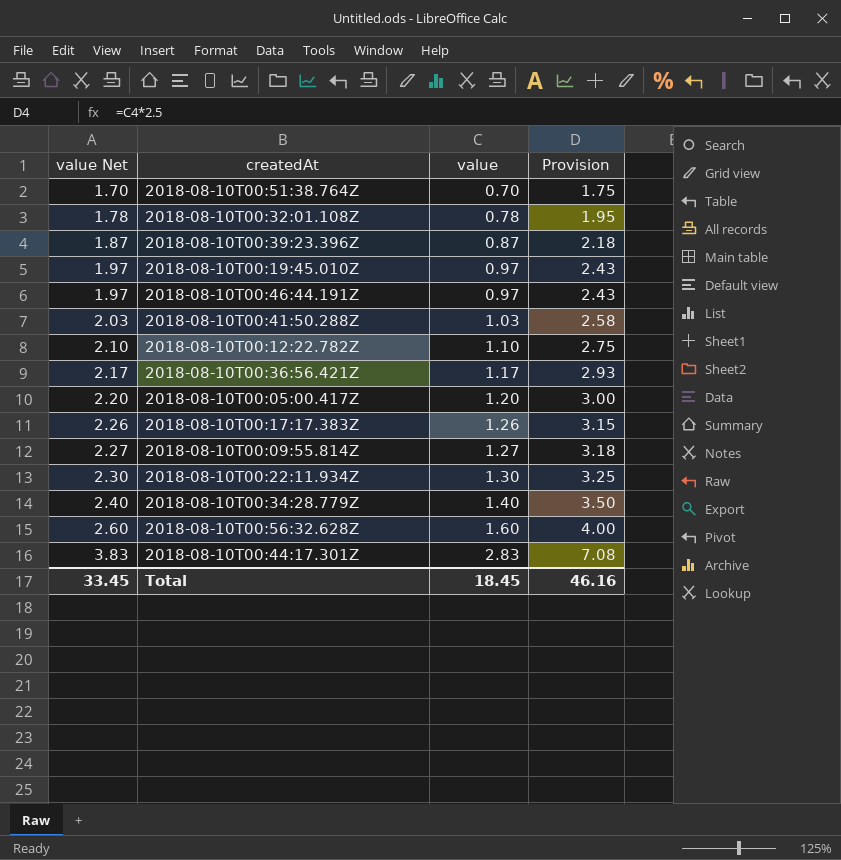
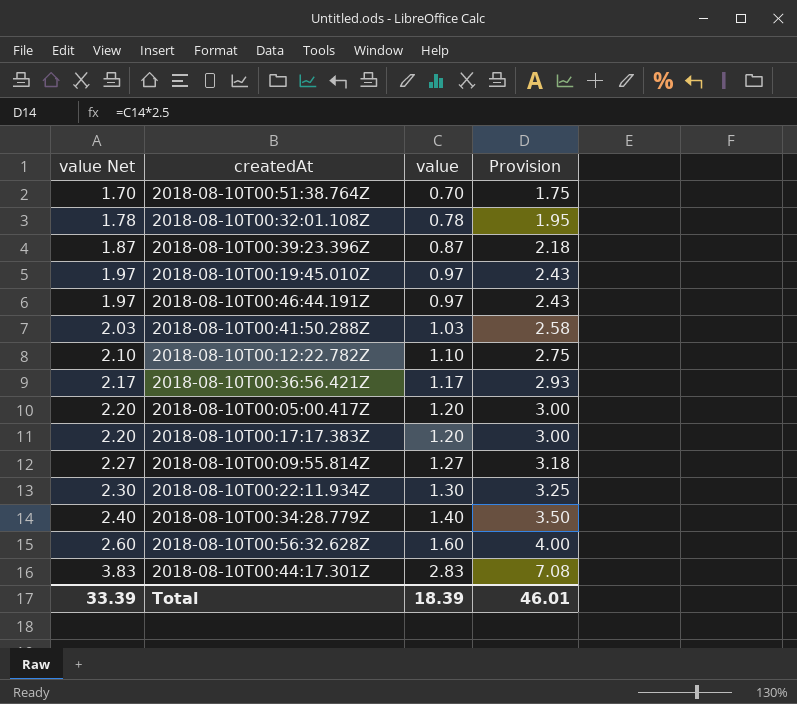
2018-08-10T00:17:17.383Z | value Net: 2.26 -> 2.20
2018-08-10T00:17:17.383Z | value: 1.26 -> 1.20
2018-08-10T00:17:17.383Z | Provision: 3.15 -> 3.00
Total | value Net: 33.45 -> 33.39
Total | value: 18.45 -> 18.39
Total | Provision: 46.16 -> 46.01

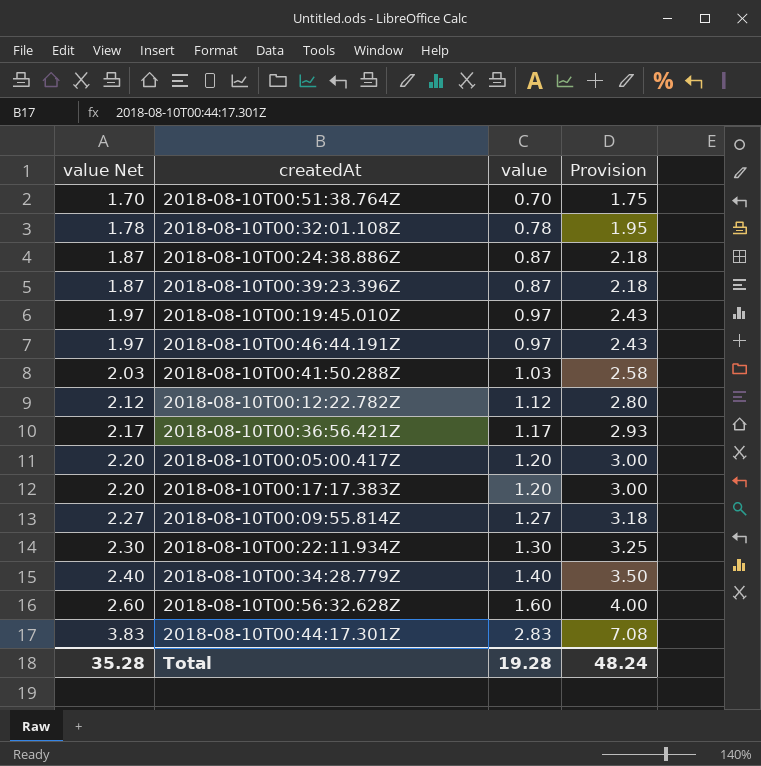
row 2018-08-10T00:24:38.886Z: none -> 1.87 | 0.87 | 2.18
2018-08-10T00:12:22.782Z | value Net: 2.10 -> 2.12
2018-08-10T00:12:22.782Z | value: 1.10 -> 1.12
2018-08-10T00:12:22.782Z | Provision: 2.75 -> 2.80
Total | value Net: 33.39 -> 35.28
Total | value: 18.39 -> 19.28
Total | Provision: 46.01 -> 48.24

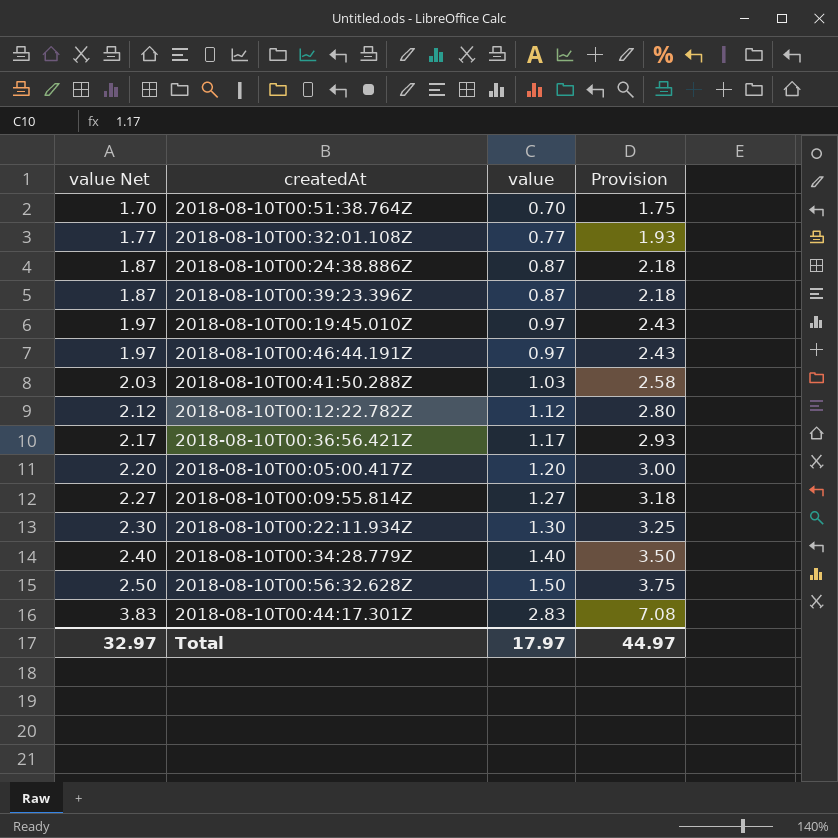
row 2018-08-10T00:17:17.383Z: 2.20 | 1.20 | 3.00 -> none
2018-08-10T00:32:01.108Z | value Net: 1.78 -> 1.77
2018-08-10T00:32:01.108Z | value: 0.78 -> 0.77
2018-08-10T00:32:01.108Z | Provision: 1.95 -> 1.93
2018-08-10T00:56:32.628Z | value Net: 2.60 -> 2.50
2018-08-10T00:56:32.628Z | value: 1.60 -> 1.50
2018-08-10T00:56:32.628Z | Provision: 4.00 -> 3.75
Total | value Net: 35.28 -> 32.97
Total | value: 19.28 -> 17.97
Total | Provision: 48.24 -> 44.97

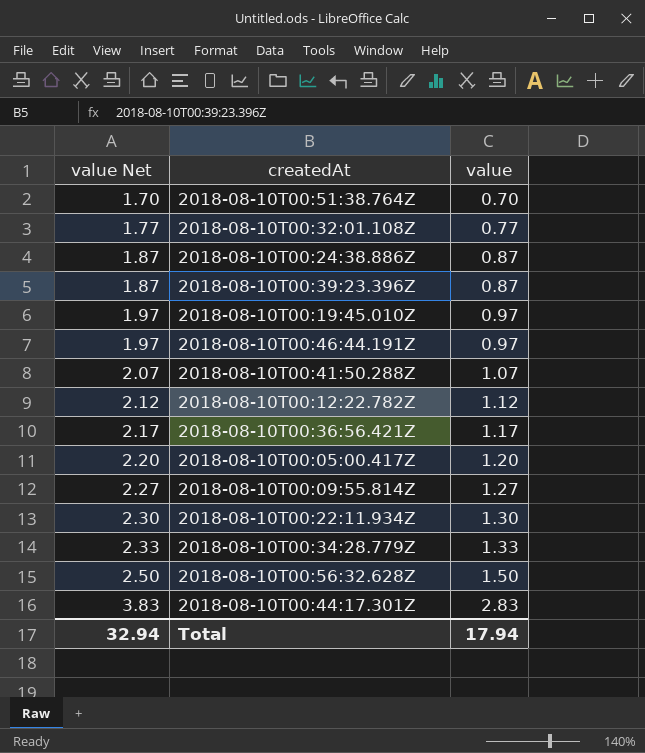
column Provision | formula: [value] * 2.5 -> none
2018-08-10T00:41:50.288Z | value Net: 2.03 -> 2.07
2018-08-10T00:41:50.288Z | value: 1.03 -> 1.07
2018-08-10T00:34:28.779Z | value Net: 2.40 -> 2.33
2018-08-10T00:34:28.779Z | value: 1.40 -> 1.33
Total | value Net: 32.97 -> 32.94
Total | value: 17.97 -> 17.94

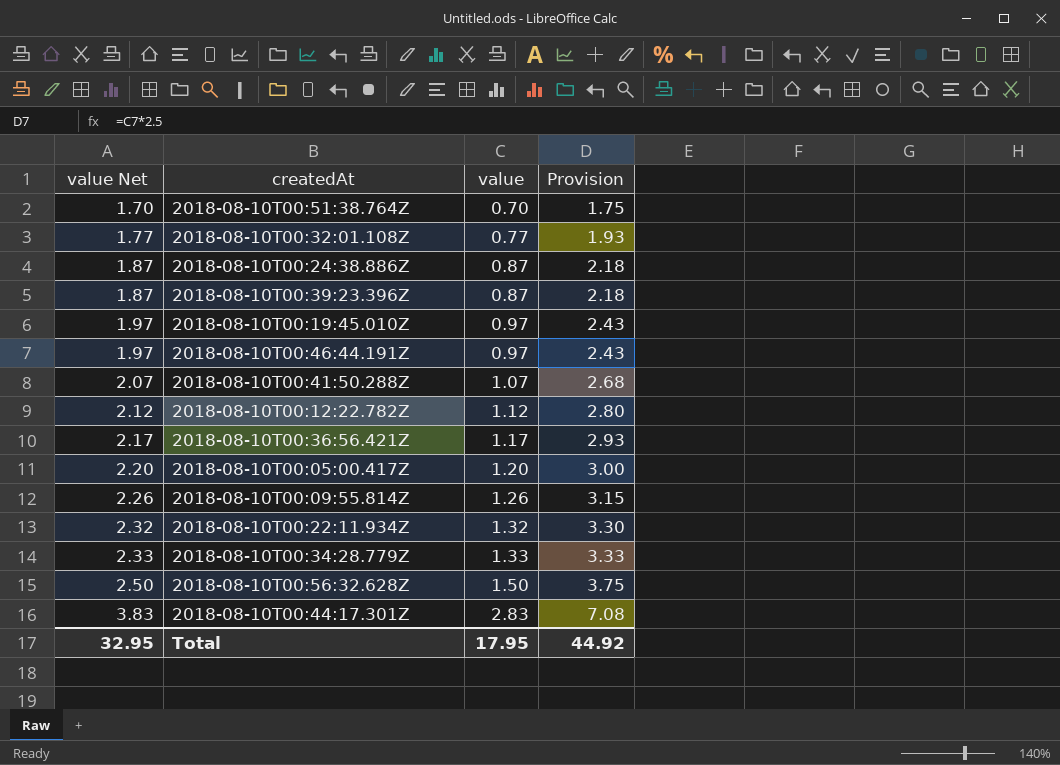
column Provision | formula: none -> [value] * 2.5
2018-08-10T00:09:55.814Z | value Net: 2.27 -> 2.26
2018-08-10T00:09:55.814Z | value: 1.27 -> 1.26
2018-08-10T00:22:11.934Z | value Net: 2.30 -> 2.32
2018-08-10T00:22:11.934Z | value: 1.30 -> 1.32
Total | value Net: 32.94 -> 32.95
Total | value: 17.94 -> 17.95

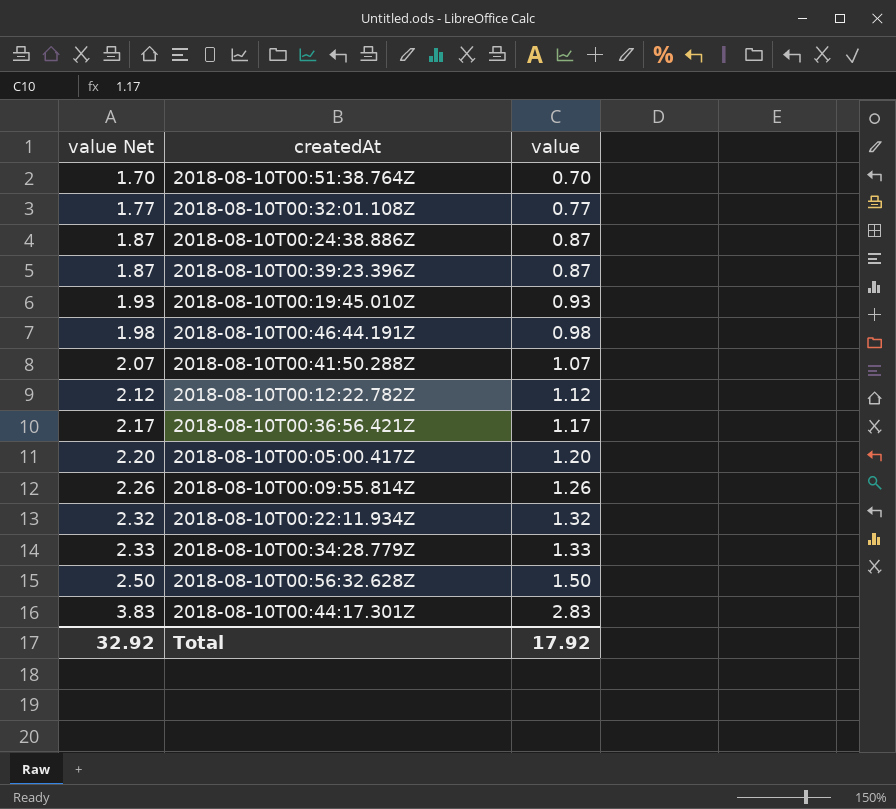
column Provision | formula: [value] * 2.5 -> none
2018-08-10T00:19:45.010Z | value Net: 1.97 -> 1.93
2018-08-10T00:19:45.010Z | value: 0.97 -> 0.93
2018-08-10T00:46:44.191Z | value Net: 1.97 -> 1.98
2018-08-10T00:46:44.191Z | value: 0.97 -> 0.98
Total | value Net: 32.95 -> 32.92
Total | value: 17.95 -> 17.92

